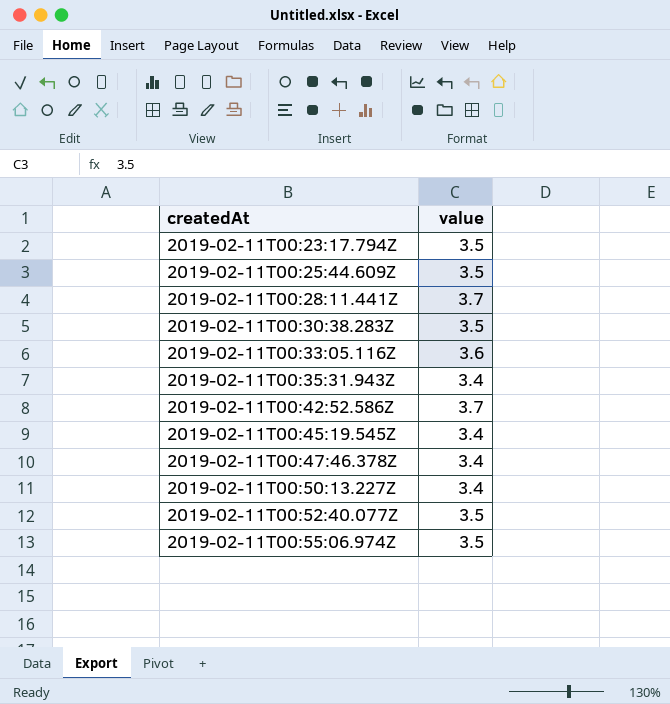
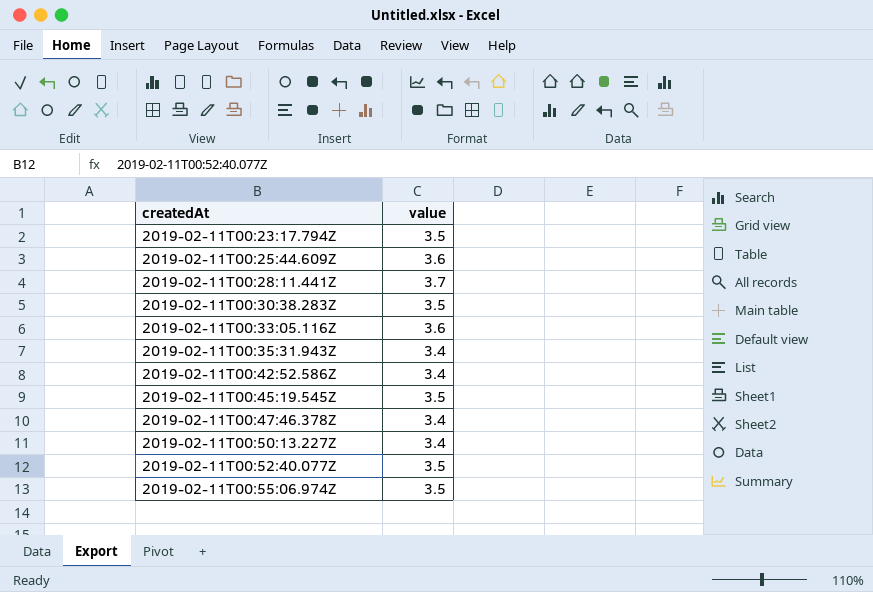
2019-02-11T00:25:44.609Z | value: 3.5 -> 3.6
2019-02-11T00:42:52.586Z | value: 3.7 -> 3.4
2019-02-11T00:45:19.545Z | value: 3.4 -> 3.5

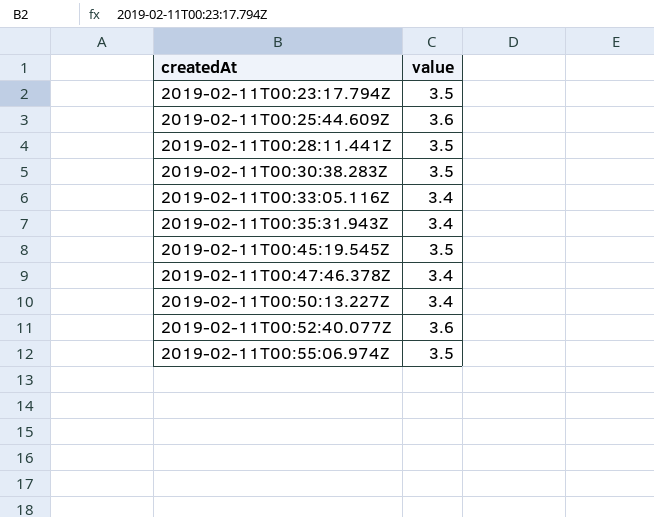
row 2019-02-11T00:42:52.586Z: 3.4 -> none
2019-02-11T00:28:11.441Z | value: 3.7 -> 3.5
2019-02-11T00:33:05.116Z | value: 3.6 -> 3.4
2019-02-11T00:52:40.077Z | value: 3.5 -> 3.6

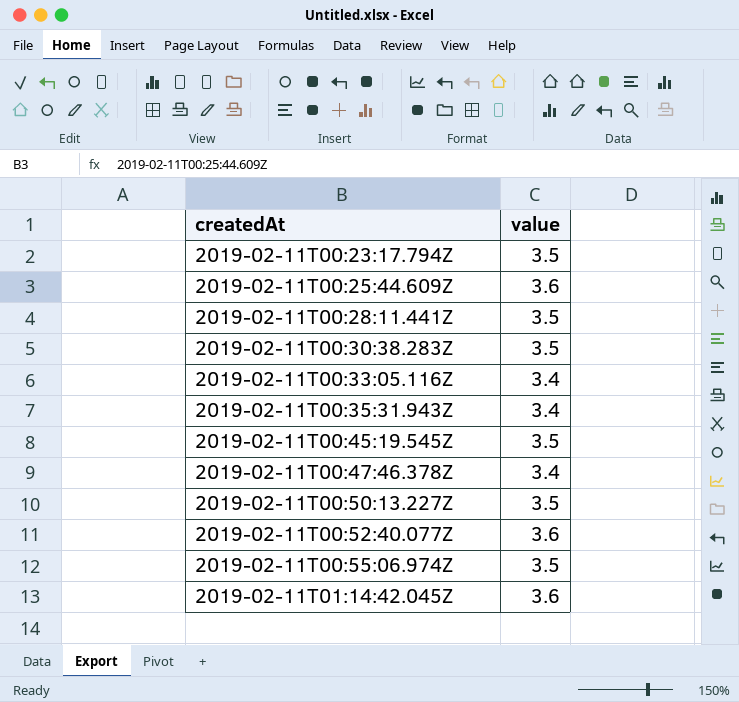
2019-02-11T00:50:13.227Z | value: 3.4 -> 3.5
row 2019-02-11T01:14:42.045Z: none -> 3.6

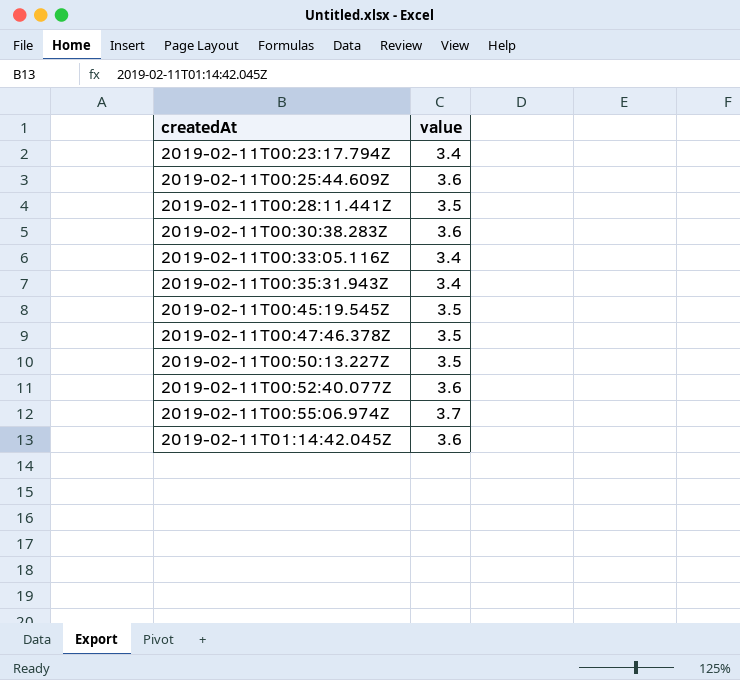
2019-02-11T00:23:17.794Z | value: 3.5 -> 3.4
2019-02-11T00:30:38.283Z | value: 3.5 -> 3.6
2019-02-11T00:47:46.378Z | value: 3.4 -> 3.5
2019-02-11T00:55:06.974Z | value: 3.5 -> 3.7

